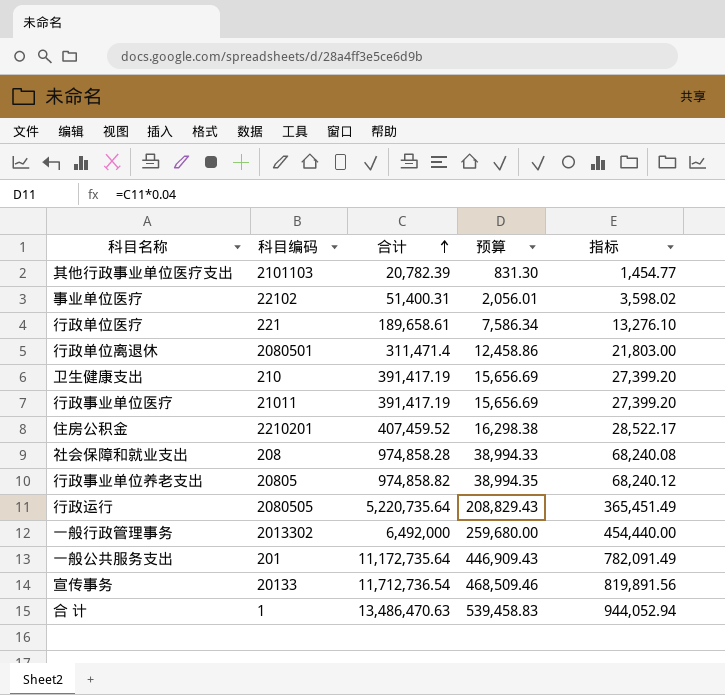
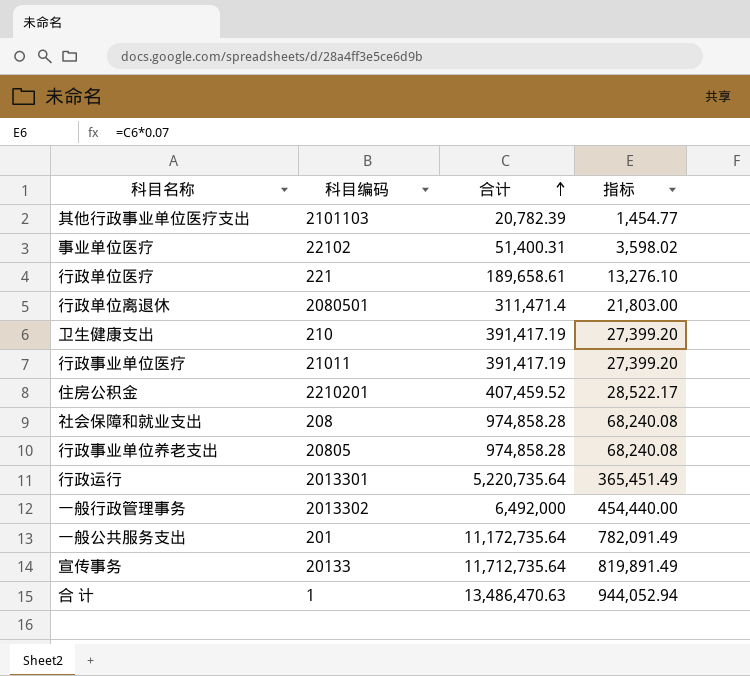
column 预算 | formula: [合计] * 0.04 -> none
行政事业单位养老支出 | 合计: 974,858.82 -> 974,858.28
行政事业单位养老支出 | 指标: 68,240.12 -> 68,240.08
行政运行 | 科目编码: 2080505 -> 2013301
宣传事务 | 合计: 11,712,736.54 -> 11,712,735.64
宣传事务 | 指标: 819,891.56 -> 819,891.49

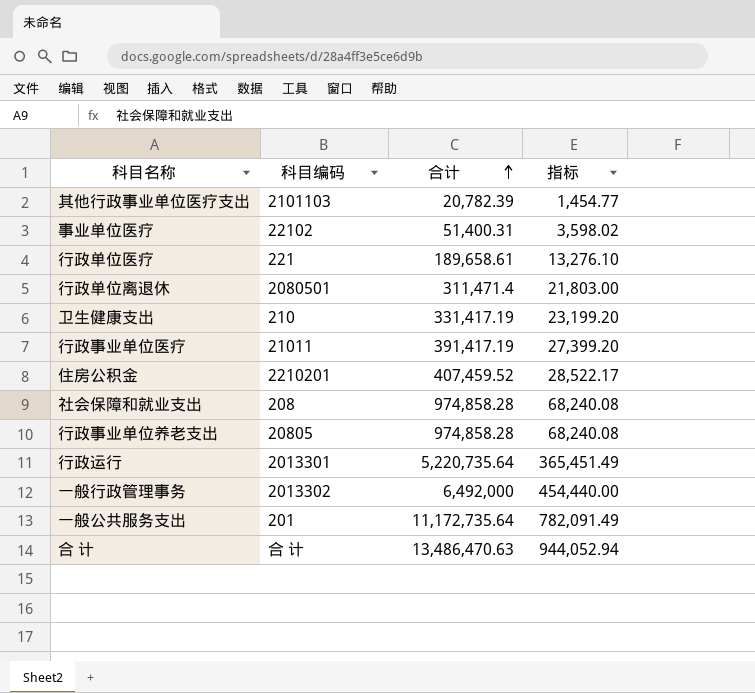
row 宣传事务: 20133 | 11,712,735.64 | 819,891.49 -> none
卫生健康支出 | 合计: 391,417.19 -> 331,417.19
卫生健康支出 | 指标: 27,399.20 -> 23,199.20
合 计 | 科目编码: 1 -> 合 计

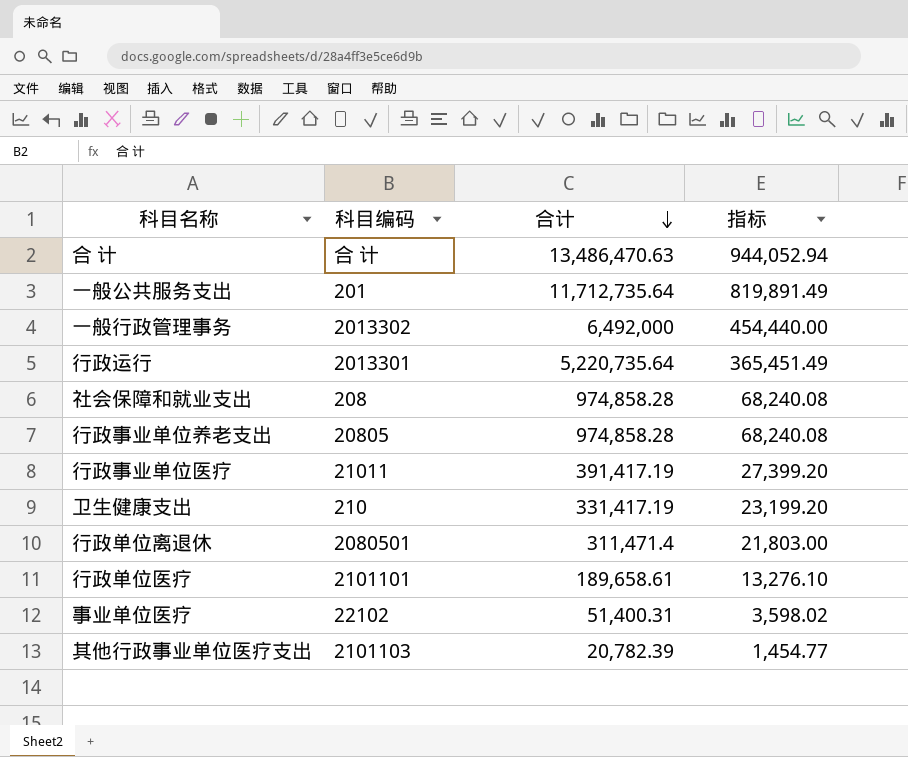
row order: 合计 ascending -> 合计 descending
row 住房公积金: 2210201 | 407,459.52 | 28,522.17 -> none
一般公共服务支出 | 合计: 11,172,735.64 -> 11,712,735.64
一般公共服务支出 | 指标: 782,091.49 -> 819,891.49
行政单位医疗 | 科目编码: 221 -> 2101101

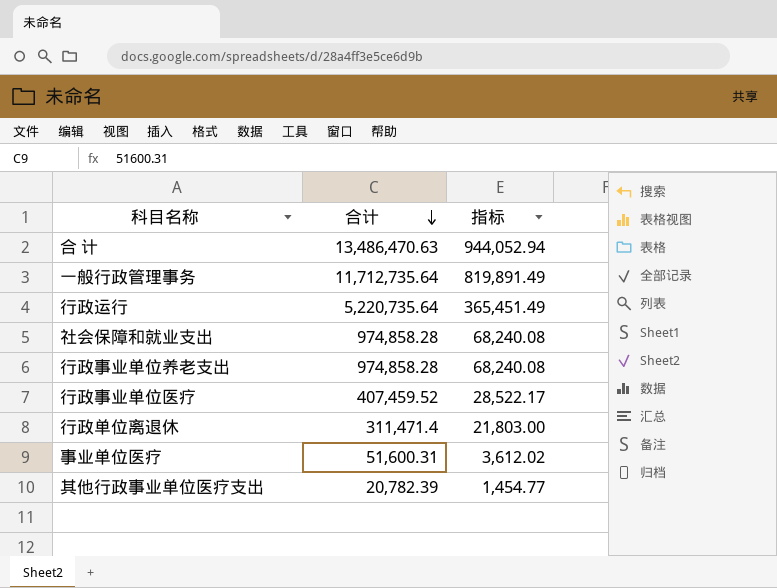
column 科目编码 | position: 2 -> none
row 一般公共服务支出: 201 | 11,712,735.64 | 819,891.49 -> none
row 卫生健康支出: 210 | 331,417.19 | 23,199.20 -> none
row 行政单位医疗: 2101101 | 189,658.61 | 13,276.10 -> none
一般行政管理事务 | 合计: 6,492,000 -> 11,712,735.64
一般行政管理事务 | 指标: 454,440.00 -> 819,891.49
行政事业单位医疗 | 合计: 391,417.19 -> 407,459.52
行政事业单位医疗 | 指标: 27,399.20 -> 28,522.17
事业单位医疗 | 合计: 51,400.31 -> 51,600.31
事业单位医疗 | 指标: 3,598.02 -> 3,612.02

